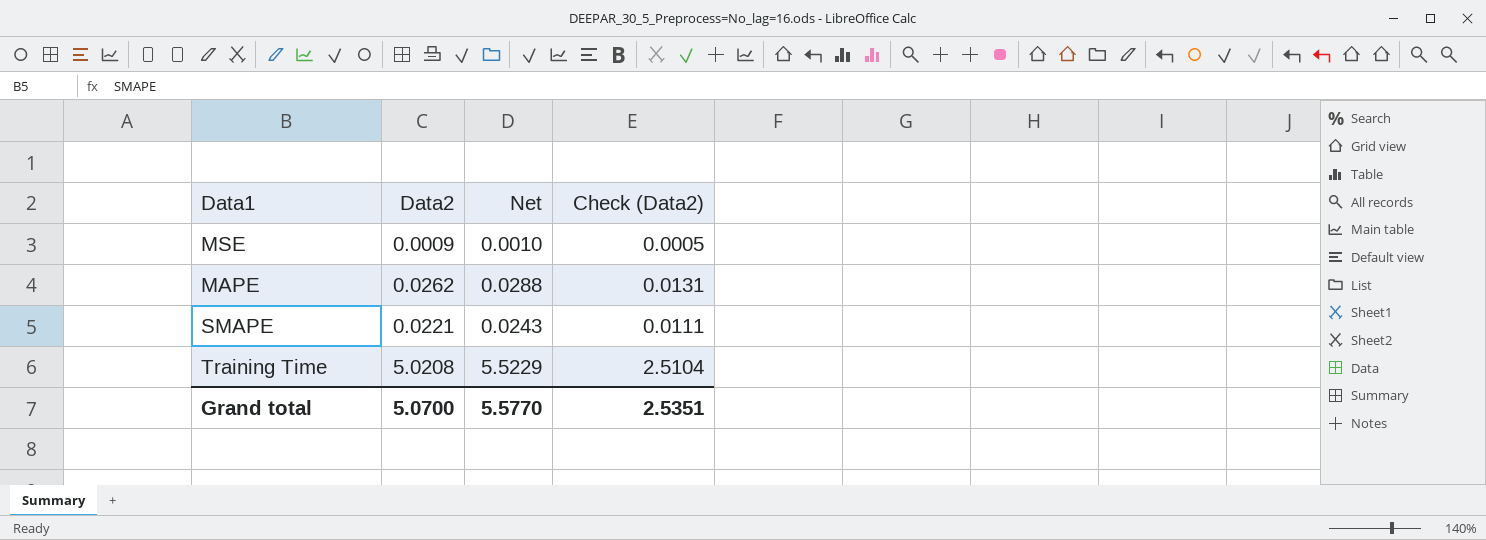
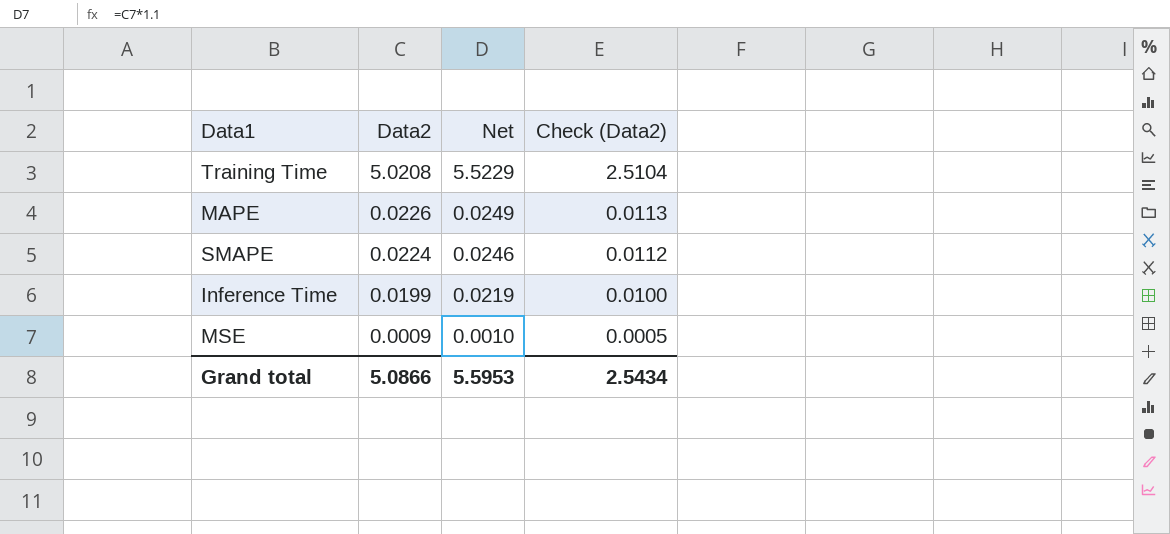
row order: none -> Data2 descending
MAPE | Data2: 0.0262 -> 0.0226
MAPE | Net: 0.0288 -> 0.0249
MAPE | Check (Data2): 0.0131 -> 0.0113
SMAPE | Data2: 0.0221 -> 0.0224
SMAPE | Net: 0.0243 -> 0.0246
SMAPE | Check (Data2): 0.0111 -> 0.0112
row Inference Time: none -> 0.0199 | 0.0219 | 0.0100
Grand total | Data2: 5.0700 -> 5.0866
Grand total | Net: 5.5770 -> 5.5953
Grand total | Check (Data2): 2.5351 -> 2.5434

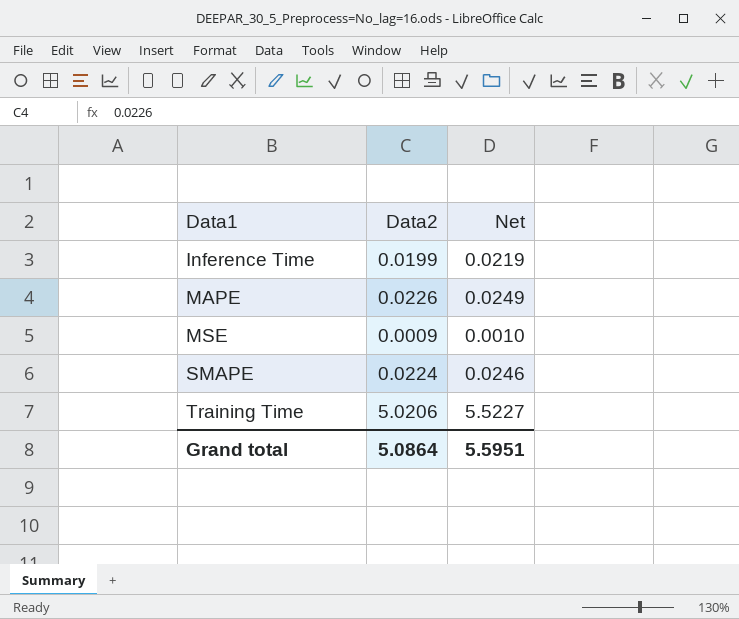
row order: Data2 descending -> Data1 ascending
column Check (Data2) | formula: [Data2] * 0.5 -> none
Training Time | Data2: 5.0208 -> 5.0206
Training Time | Net: 5.5229 -> 5.5227
Grand total | Data2: 5.0866 -> 5.0864
Grand total | Net: 5.5953 -> 5.5951

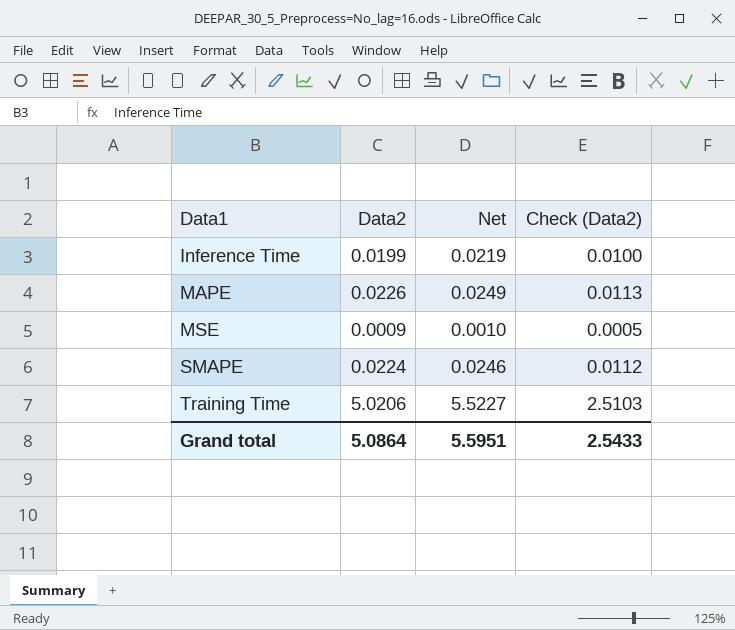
column Check (Data2) | formula: none -> [Data2] * 0.5

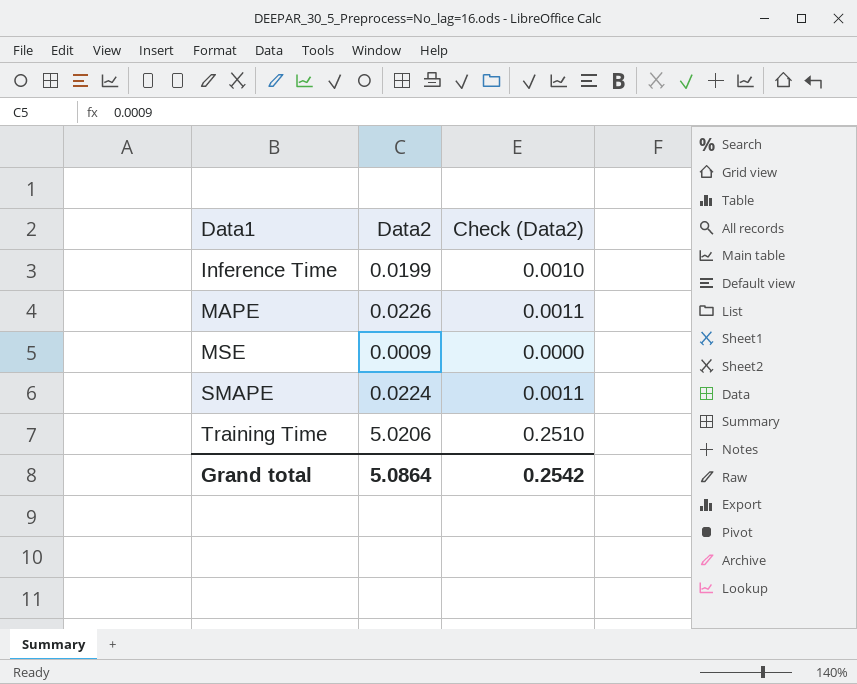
column Net | formula: [Data2] * 1.1 -> none
column Check (Data2) | formula: [Data2] * 0.5 -> [Data2] * 0.05
Grand total | Check (Data2): 2.5433 -> 0.2542

